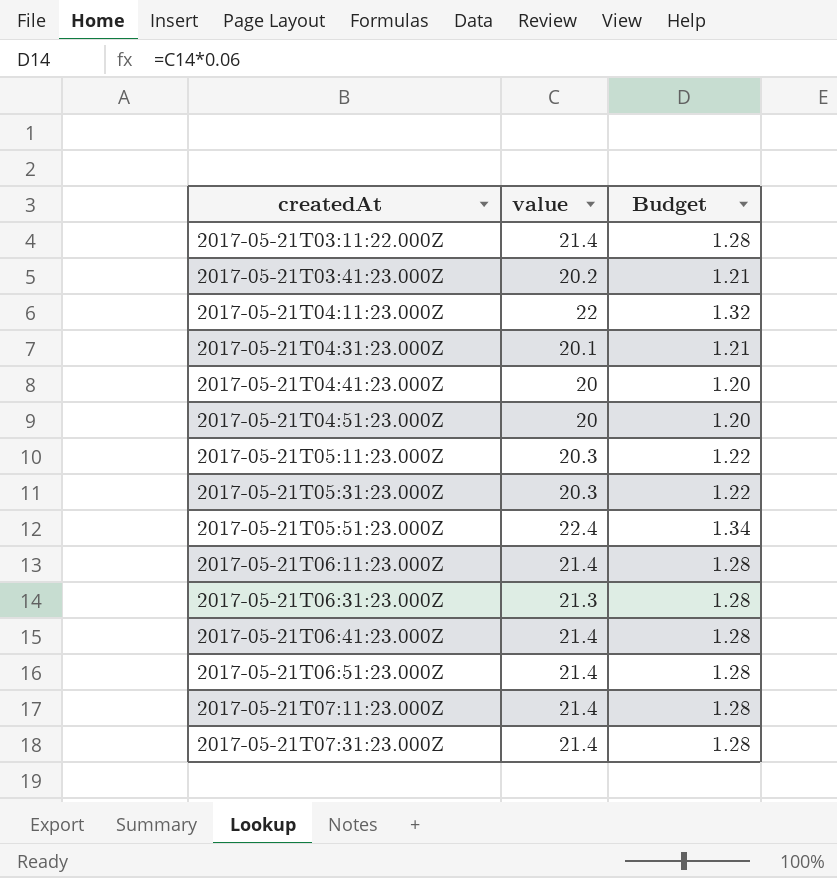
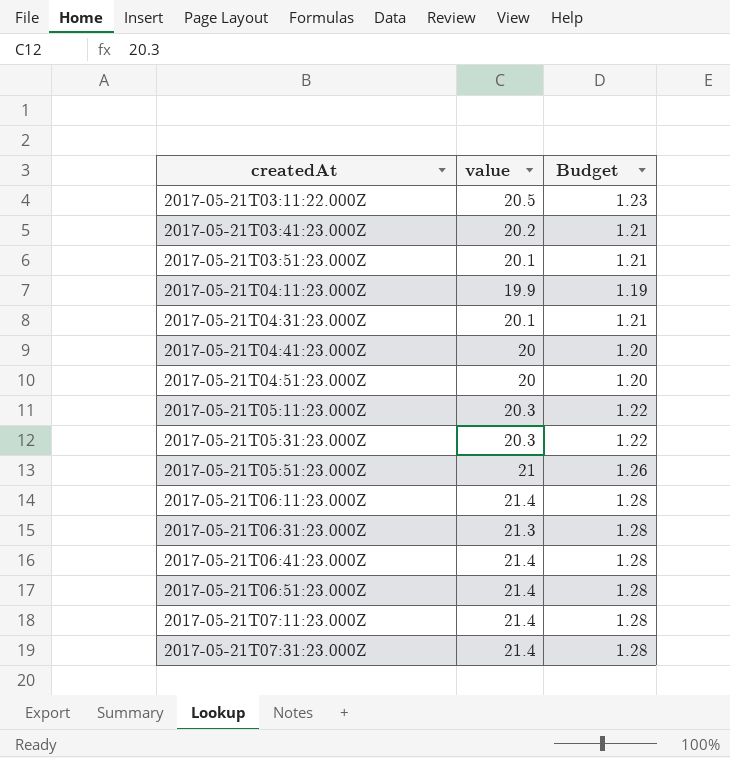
2017-05-21T03:11:22.000Z | value: 21.4 -> 20.5
2017-05-21T03:11:22.000Z | Budget: 1.28 -> 1.23
row 2017-05-21T03:51:23.000Z: none -> 20.1 | 1.21
2017-05-21T04:11:23.000Z | value: 22 -> 19.9
2017-05-21T04:11:23.000Z | Budget: 1.32 -> 1.19
2017-05-21T05:51:23.000Z | value: 22.4 -> 21
2017-05-21T05:51:23.000Z | Budget: 1.34 -> 1.26

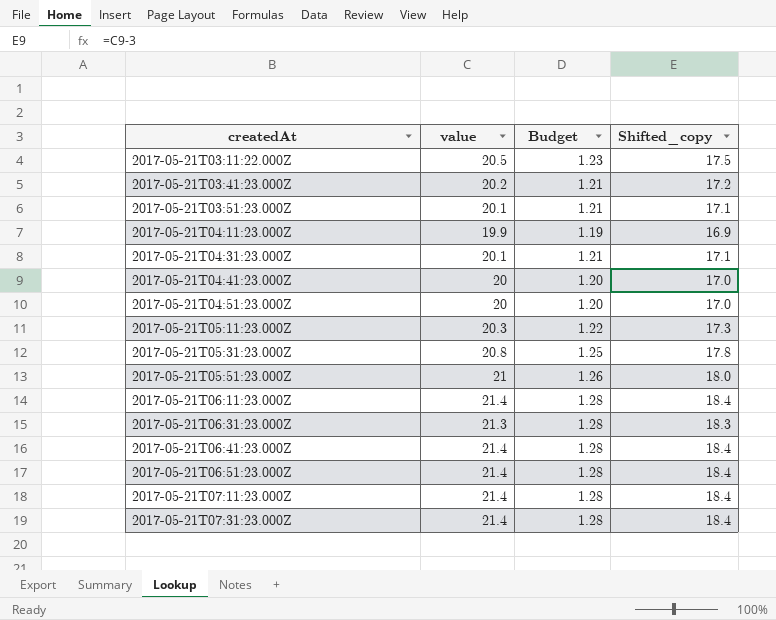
column Shifted_copy | formula: none -> [value] - 3
2017-05-21T05:31:23.000Z | value: 20.3 -> 20.8
2017-05-21T05:31:23.000Z | Budget: 1.22 -> 1.25

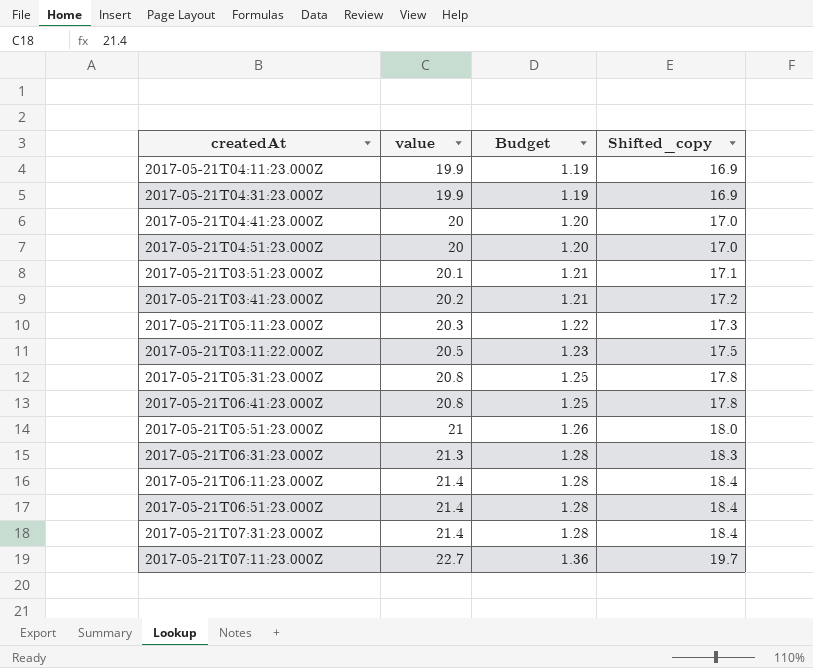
row order: createdAt ascending -> value ascending
2017-05-21T04:31:23.000Z | value: 20.1 -> 19.9
2017-05-21T04:31:23.000Z | Budget: 1.21 -> 1.19
2017-05-21T04:31:23.000Z | Shifted_copy: 17.1 -> 16.9
2017-05-21T06:41:23.000Z | value: 21.4 -> 20.8
2017-05-21T06:41:23.000Z | Budget: 1.28 -> 1.25
2017-05-21T06:41:23.000Z | Shifted_copy: 18.4 -> 17.8
2017-05-21T07:11:23.000Z | value: 21.4 -> 22.7
2017-05-21T07:11:23.000Z | Budget: 1.28 -> 1.36
2017-05-21T07:11:23.000Z | Shifted_copy: 18.4 -> 19.7

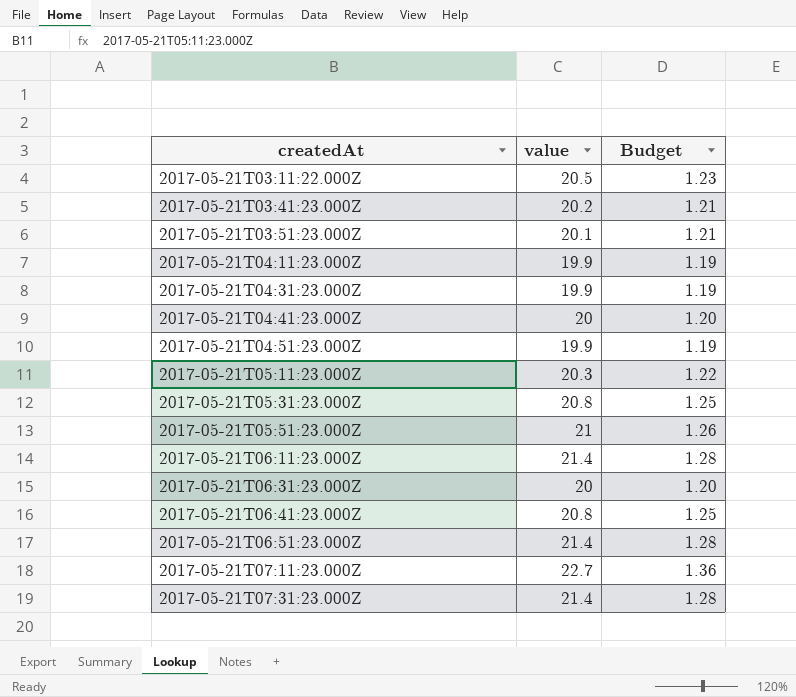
row order: value ascending -> createdAt ascending
column Shifted_copy | formula: [value] - 3 -> none
2017-05-21T04:51:23.000Z | value: 20 -> 19.9
2017-05-21T04:51:23.000Z | Budget: 1.20 -> 1.19
2017-05-21T06:31:23.000Z | value: 21.3 -> 20
2017-05-21T06:31:23.000Z | Budget: 1.28 -> 1.20

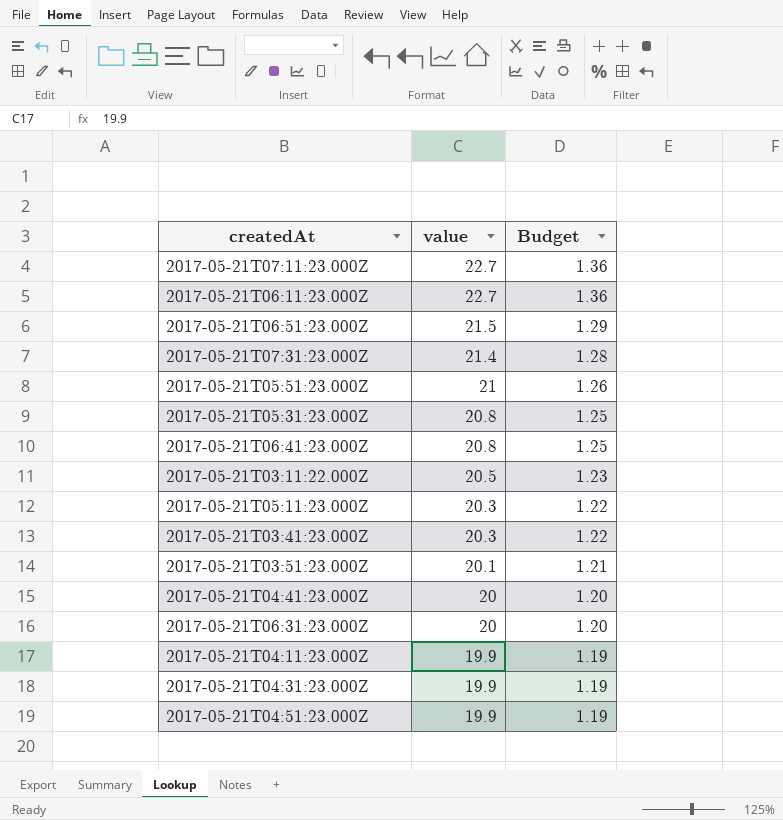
row order: createdAt ascending -> value descending
2017-05-21T06:11:23.000Z | value: 21.4 -> 22.7
2017-05-21T06:11:23.000Z | Budget: 1.28 -> 1.36
2017-05-21T06:51:23.000Z | value: 21.4 -> 21.5
2017-05-21T06:51:23.000Z | Budget: 1.28 -> 1.29
2017-05-21T03:41:23.000Z | value: 20.2 -> 20.3
2017-05-21T03:41:23.000Z | Budget: 1.21 -> 1.22

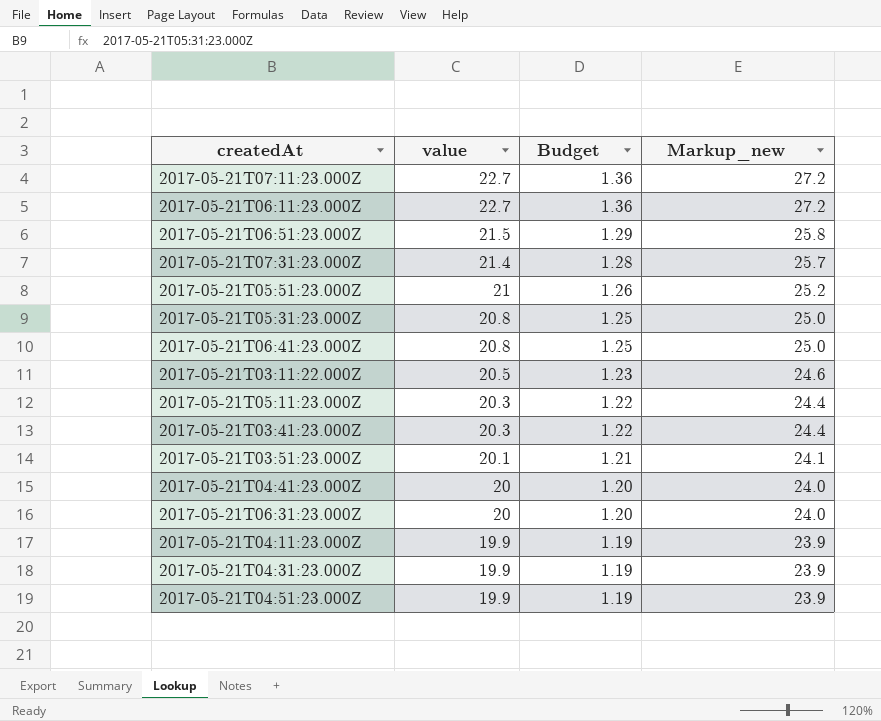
column Markup_new | formula: none -> [value] * 1.2

